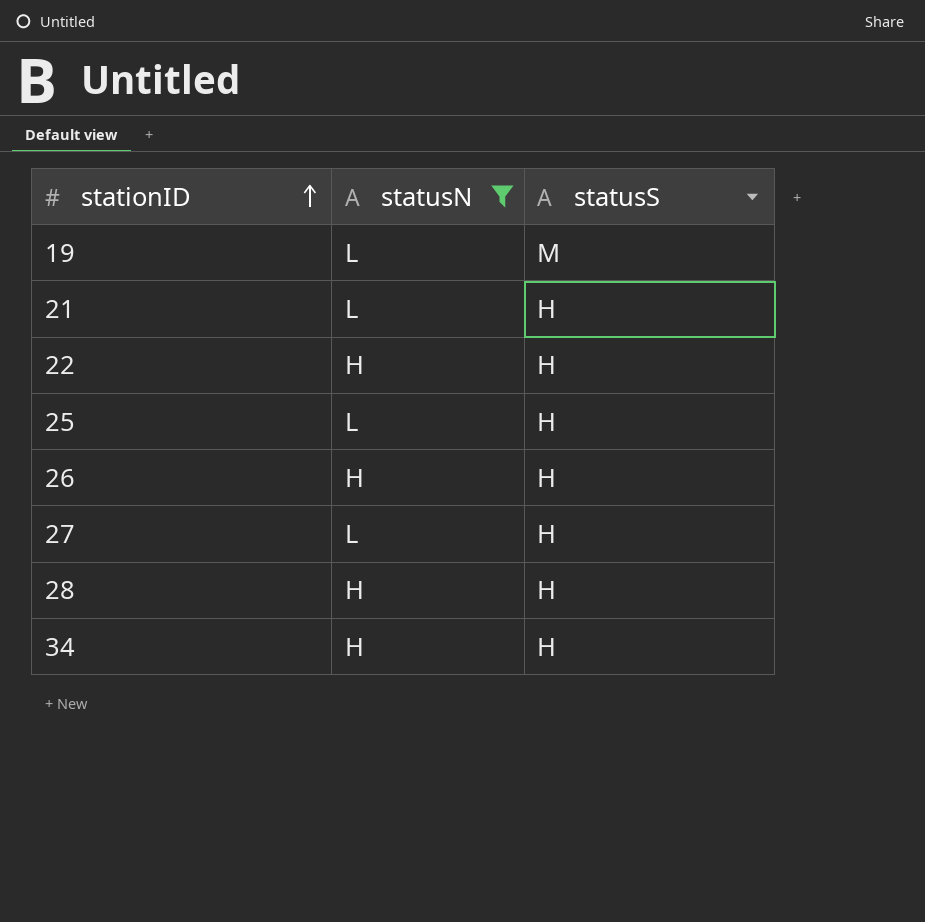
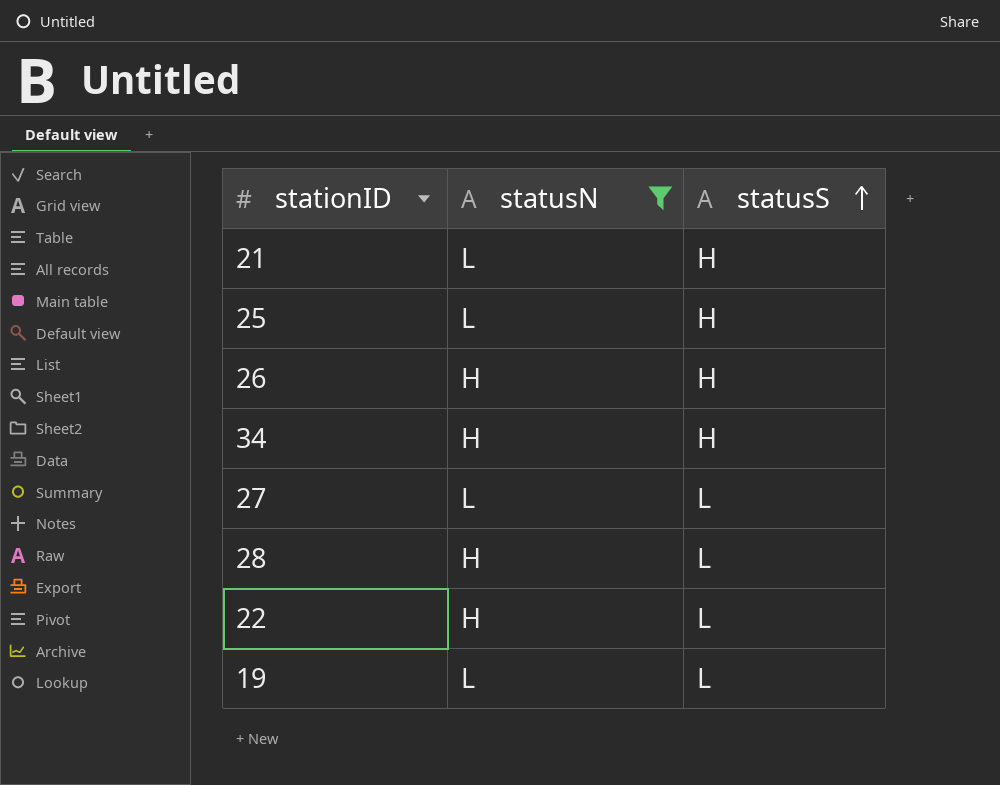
row order: stationID ascending -> statusS ascending
27 | statusS: H -> L
28 | statusS: H -> L
22 | statusS: H -> L
19 | statusS: M -> L

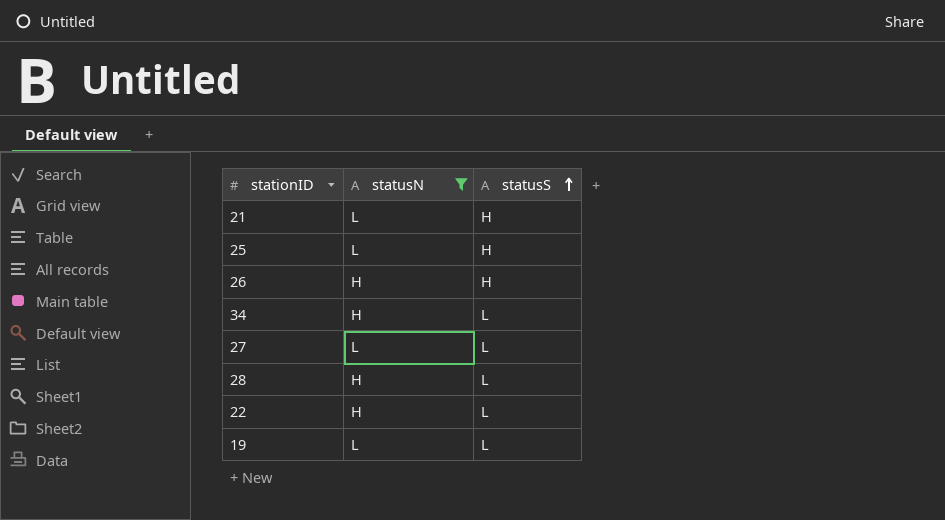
34 | statusS: H -> L

